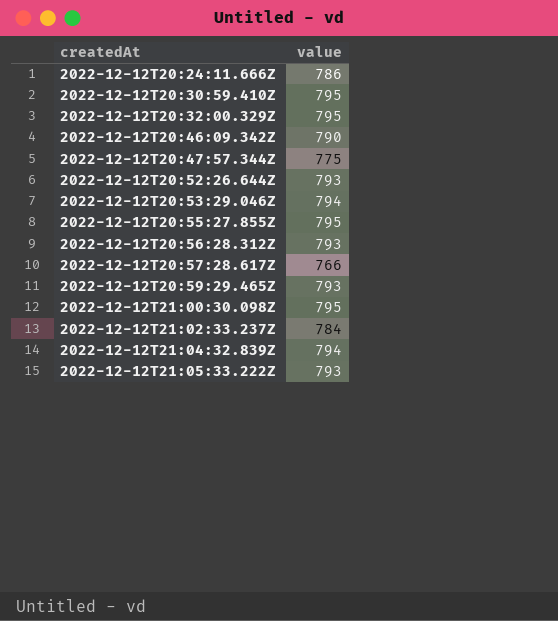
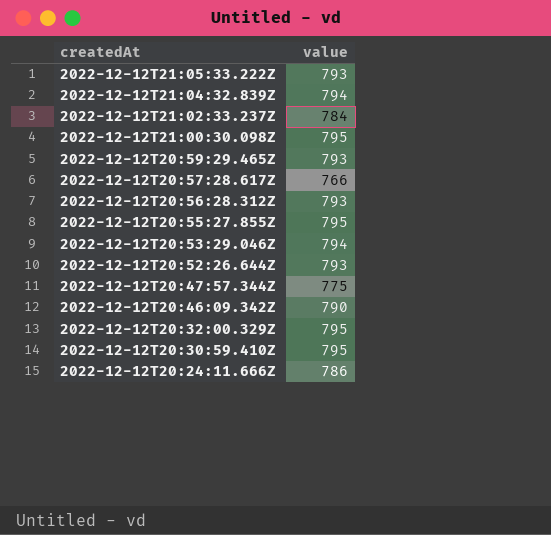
row order: createdAt ascending -> createdAt descending

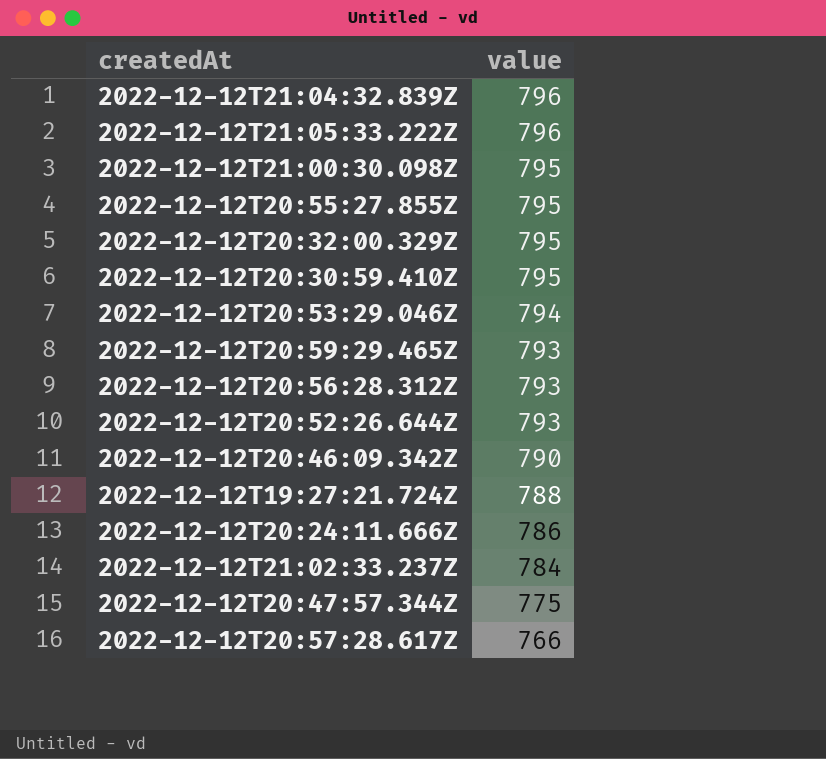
row order: createdAt descending -> value descending
2022-12-12T21:04:32.839Z | value: 794 -> 796
2022-12-12T21:05:33.222Z | value: 793 -> 796
row 2022-12-12T19:27:21.724Z: none -> 788

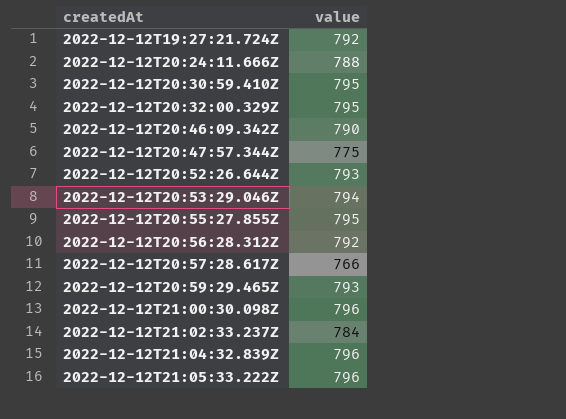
row order: value descending -> createdAt ascending
2022-12-12T19:27:21.724Z | value: 788 -> 792
2022-12-12T20:24:11.666Z | value: 786 -> 788
2022-12-12T20:56:28.312Z | value: 793 -> 792
2022-12-12T21:00:30.098Z | value: 795 -> 796

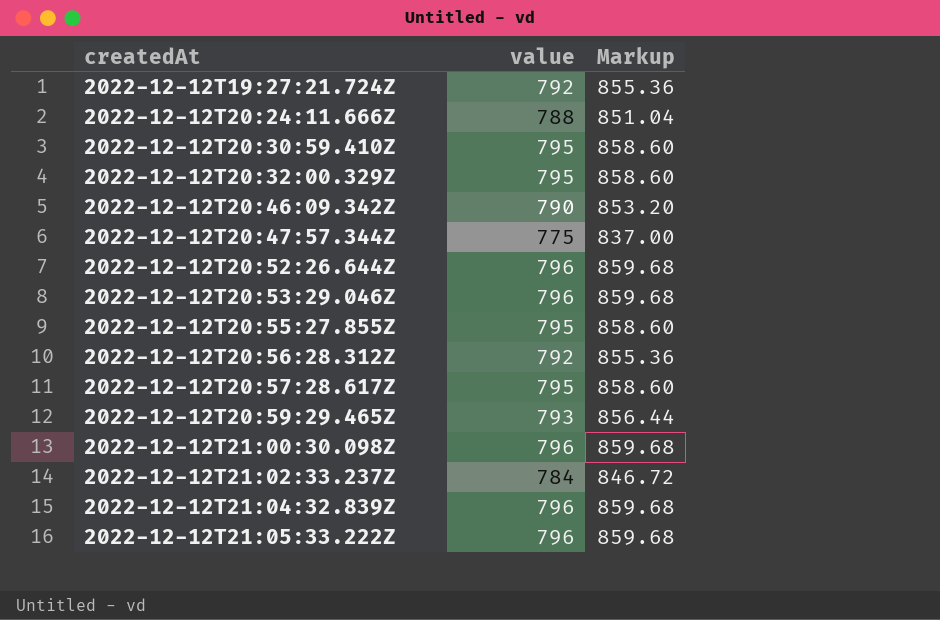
column Markup | formula: none -> [value] * 1.08
2022-12-12T20:52:26.644Z | value: 793 -> 796
2022-12-12T20:53:29.046Z | value: 794 -> 796
2022-12-12T20:57:28.617Z | value: 766 -> 795

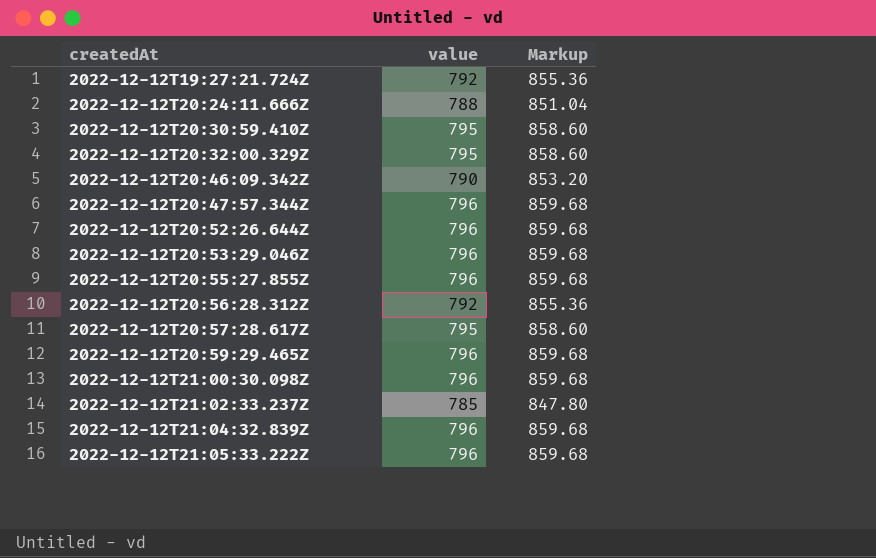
2022-12-12T20:47:57.344Z | value: 775 -> 796
2022-12-12T20:47:57.344Z | Markup: 837.00 -> 859.68
2022-12-12T20:55:27.855Z | value: 795 -> 796
2022-12-12T20:55:27.855Z | Markup: 858.60 -> 859.68
2022-12-12T20:59:29.465Z | value: 793 -> 796
2022-12-12T20:59:29.465Z | Markup: 856.44 -> 859.68
2022-12-12T21:02:33.237Z | value: 784 -> 785
2022-12-12T21:02:33.237Z | Markup: 846.72 -> 847.80

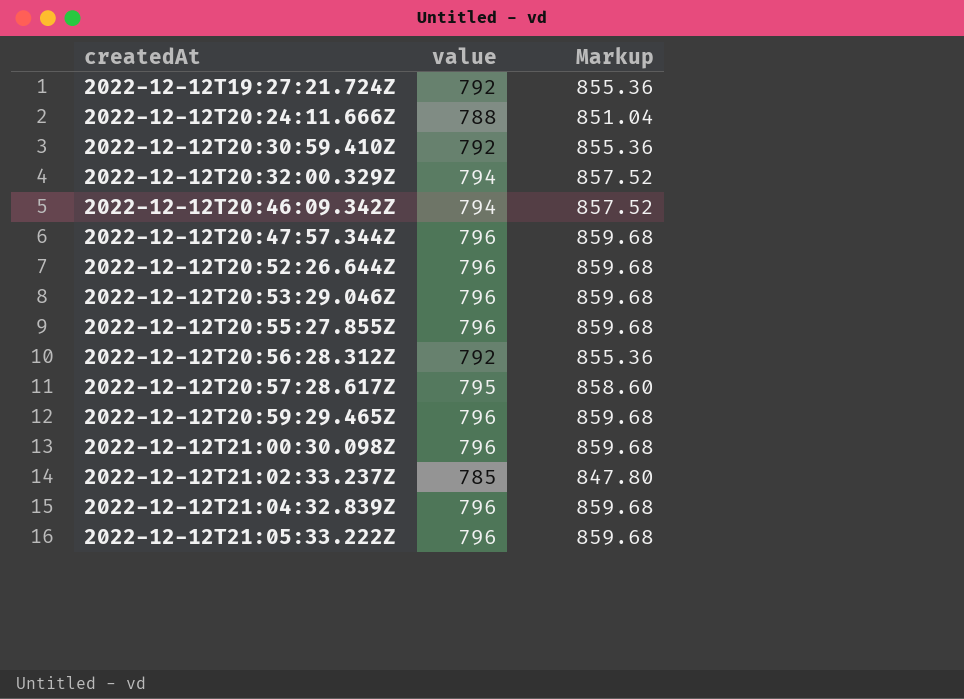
2022-12-12T20:30:59.410Z | value: 795 -> 792
2022-12-12T20:30:59.410Z | Markup: 858.60 -> 855.36
2022-12-12T20:32:00.329Z | value: 795 -> 794
2022-12-12T20:32:00.329Z | Markup: 858.60 -> 857.52
2022-12-12T20:46:09.342Z | value: 790 -> 794
2022-12-12T20:46:09.342Z | Markup: 853.20 -> 857.52

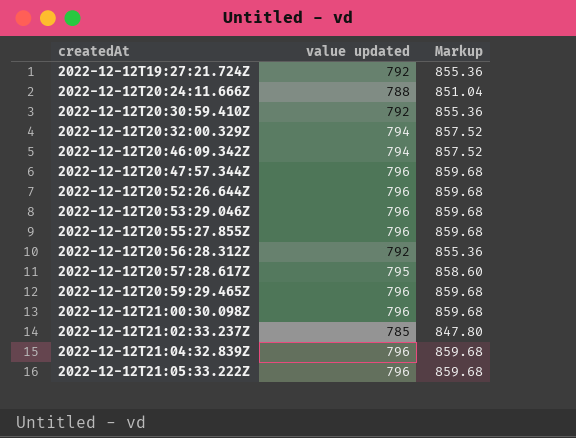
column name: value -> value updated

